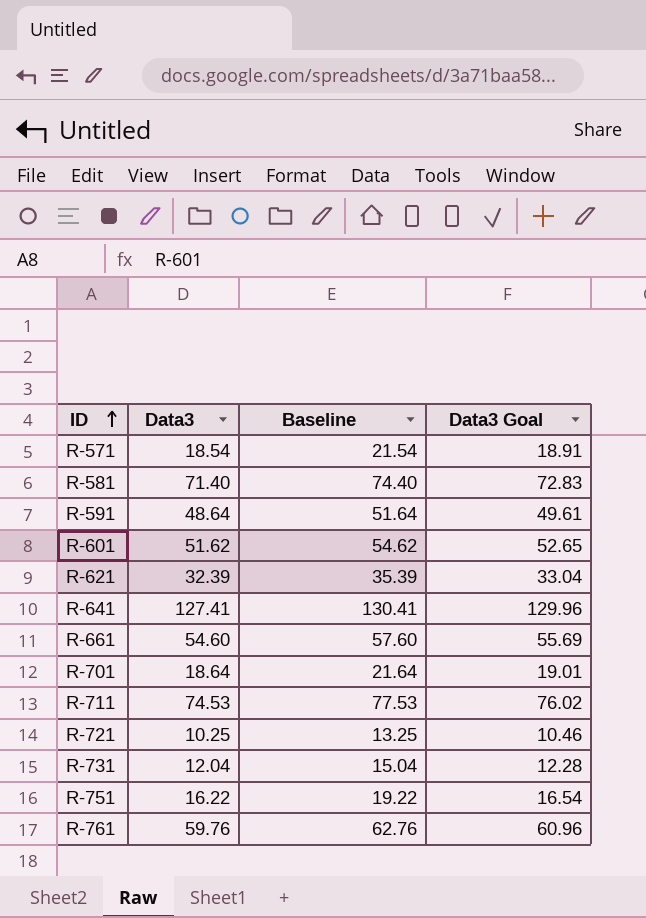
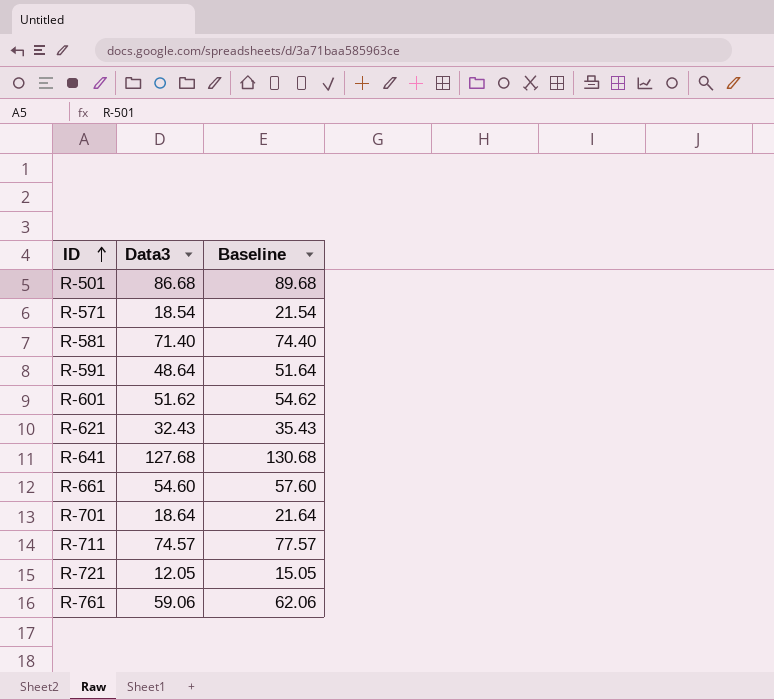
column Data3 Goal | formula: [Data3] * 1.02 -> none
row R-731: 12.04 | 15.04 | 12.28 -> none
row R-751: 16.22 | 19.22 | 16.54 -> none
row R-501: none -> 86.68 | 89.68
R-621 | Data3: 32.39 -> 32.43
R-621 | Baseline: 35.39 -> 35.43
R-641 | Data3: 127.41 -> 127.68
R-641 | Baseline: 130.41 -> 130.68
R-711 | Data3: 74.53 -> 74.57
R-711 | Baseline: 77.53 -> 77.57
R-721 | Data3: 10.25 -> 12.05
R-721 | Baseline: 13.25 -> 15.05
R-761 | Data3: 59.76 -> 59.06
R-761 | Baseline: 62.76 -> 62.06

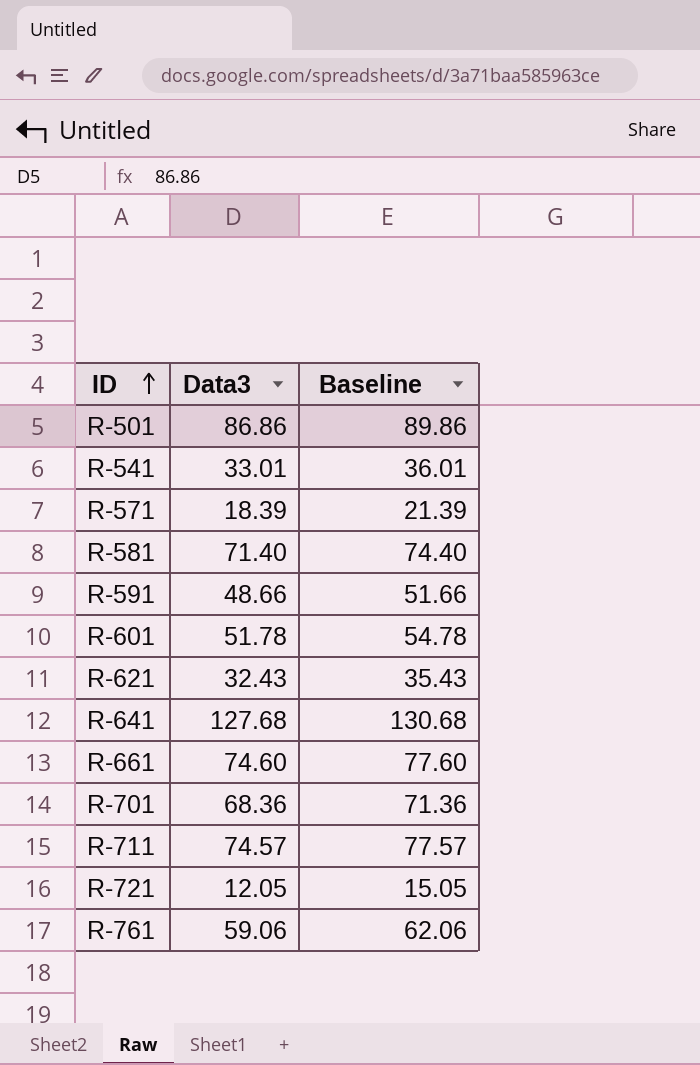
R-501 | Data3: 86.68 -> 86.86
R-501 | Baseline: 89.68 -> 89.86
row R-541: none -> 33.01 | 36.01
R-571 | Data3: 18.54 -> 18.39
R-571 | Baseline: 21.54 -> 21.39
R-591 | Data3: 48.64 -> 48.66
R-591 | Baseline: 51.64 -> 51.66
R-601 | Data3: 51.62 -> 51.78
R-601 | Baseline: 54.62 -> 54.78
R-661 | Data3: 54.60 -> 74.60
R-661 | Baseline: 57.60 -> 77.60
R-701 | Data3: 18.64 -> 68.36
R-701 | Baseline: 21.64 -> 71.36

